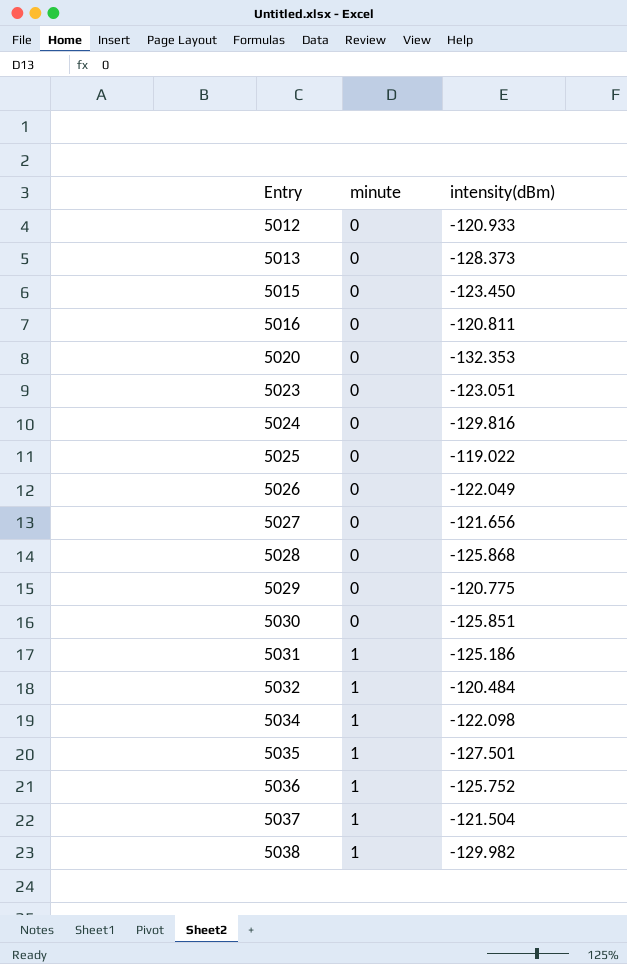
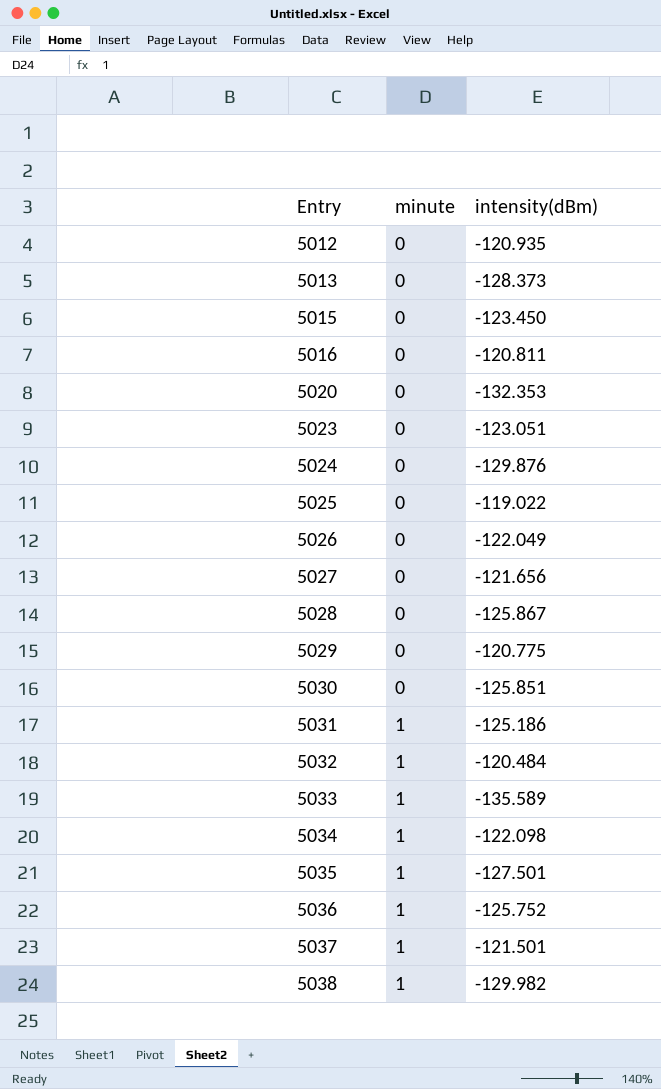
5012 | intensity(dBm): -120.933 -> -120.935
5024 | intensity(dBm): -129.816 -> -129.876
5028 | intensity(dBm): -125.868 -> -125.867
row 5033: none -> 1 | -135.589
5037 | intensity(dBm): -121.504 -> -121.501

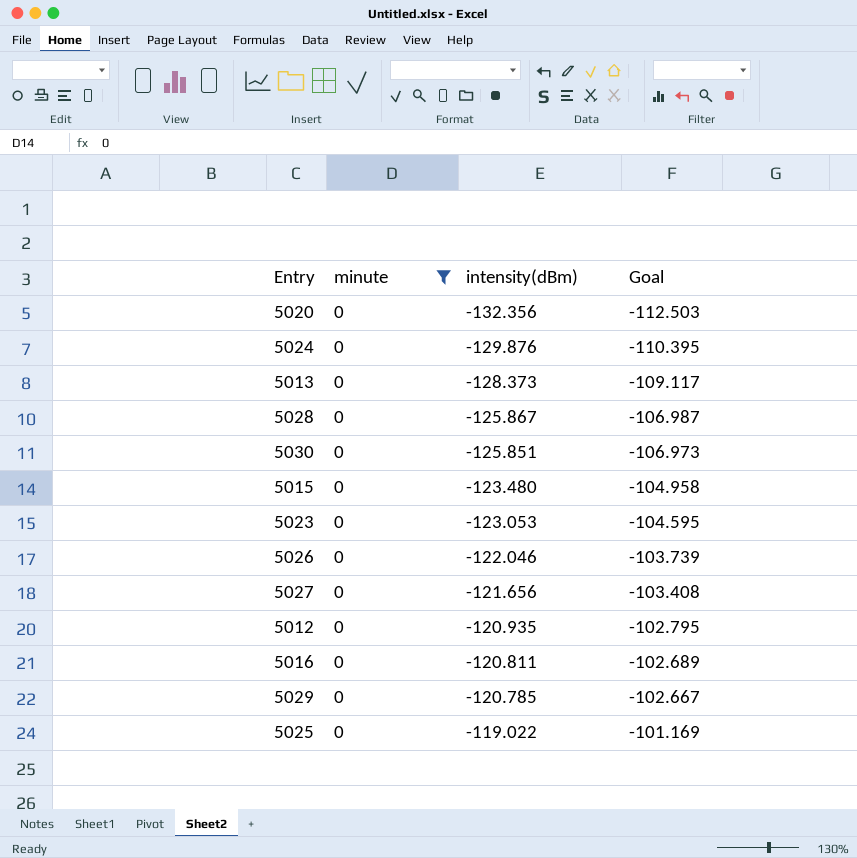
filter: none -> minute = 0
row order: Entry ascending -> intensity(dBm) ascending
column Goal | formula: none -> [intensity(dBm)] * 0.85
5020 | intensity(dBm): -132.353 -> -132.356
5015 | intensity(dBm): -123.450 -> -123.480
5023 | intensity(dBm): -123.051 -> -123.053
5026 | intensity(dBm): -122.049 -> -122.046
5029 | intensity(dBm): -120.775 -> -120.785

